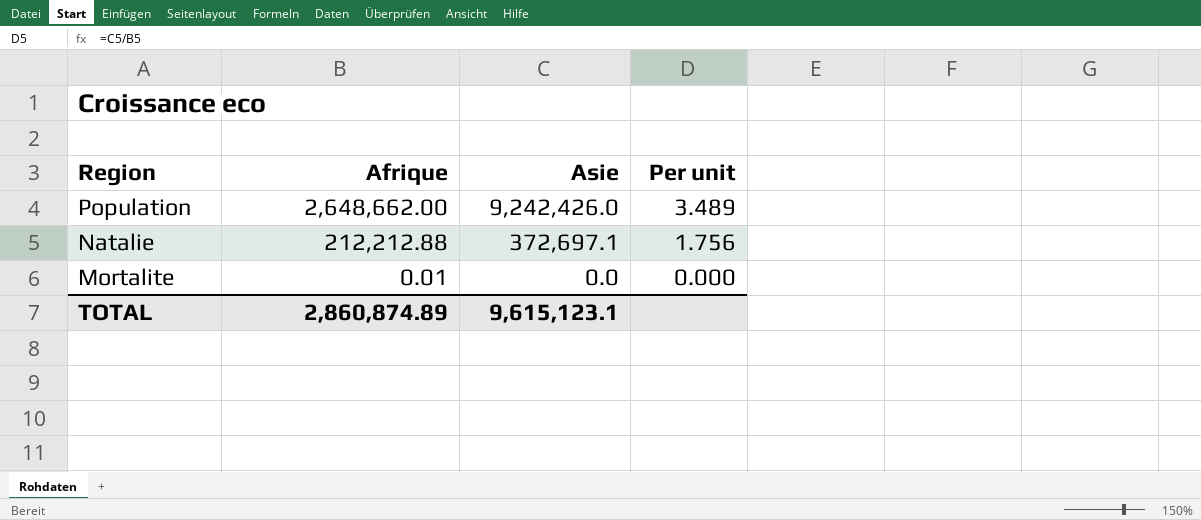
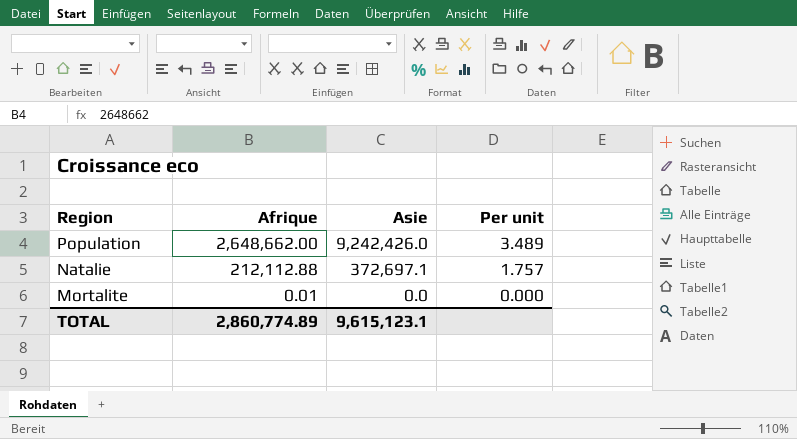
Natalie | Afrique: 212,212.88 -> 212,112.88
Natalie | Per unit: 1.756 -> 1.757
TOTAL | Afrique: 2,860,874.89 -> 2,860,774.89

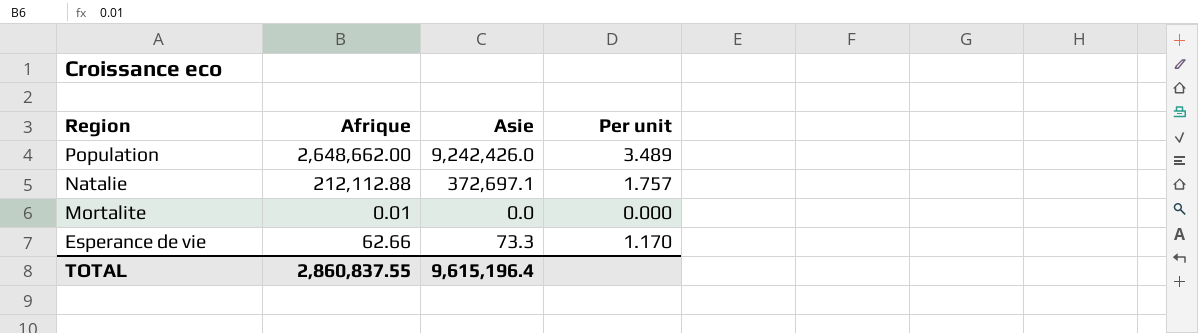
row Esperance de vie: none -> 62.66 | 73.3 | 1.170
TOTAL | Afrique: 2,860,774.89 -> 2,860,837.55
TOTAL | Asie: 9,615,123.1 -> 9,615,196.4

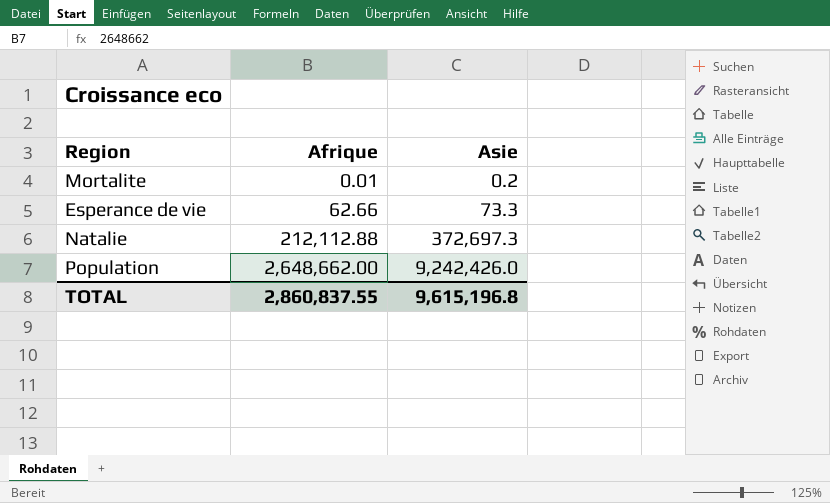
row order: Region descending -> Afrique ascending
column Per unit | formula: [Asie] / [Afrique] -> none
Mortalite | Asie: 0.0 -> 0.2
Natalie | Asie: 372,697.1 -> 372,697.3
TOTAL | Asie: 9,615,196.4 -> 9,615,196.8

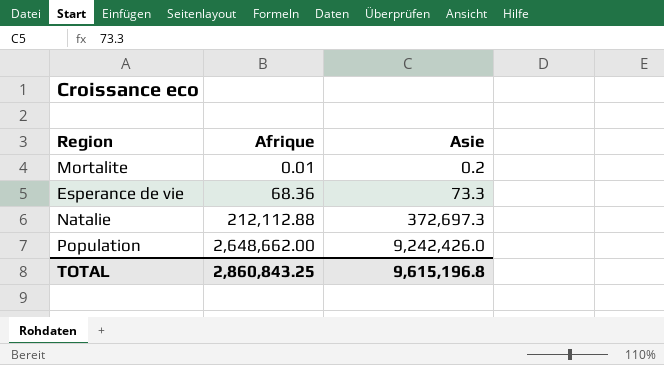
Esperance de vie | Afrique: 62.66 -> 68.36
TOTAL | Afrique: 2,860,837.55 -> 2,860,843.25

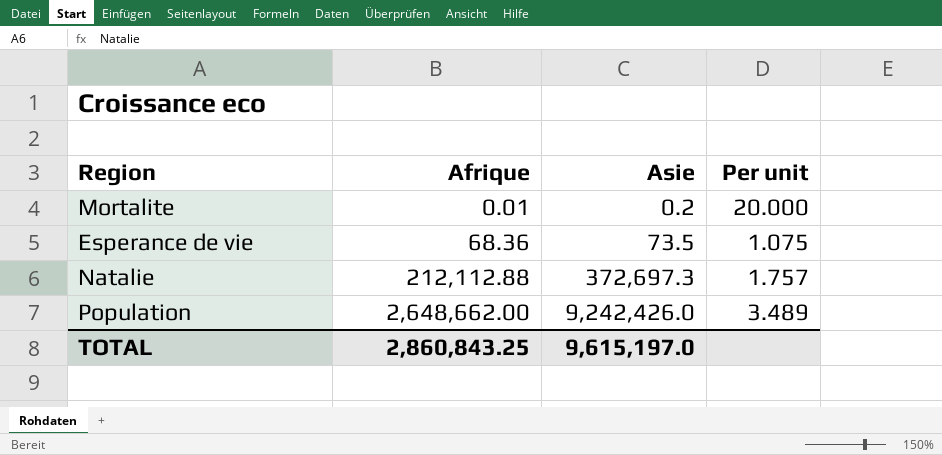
column Per unit | formula: none -> [Asie] / [Afrique]
Esperance de vie | Asie: 73.3 -> 73.5
TOTAL | Asie: 9,615,196.8 -> 9,615,197.0

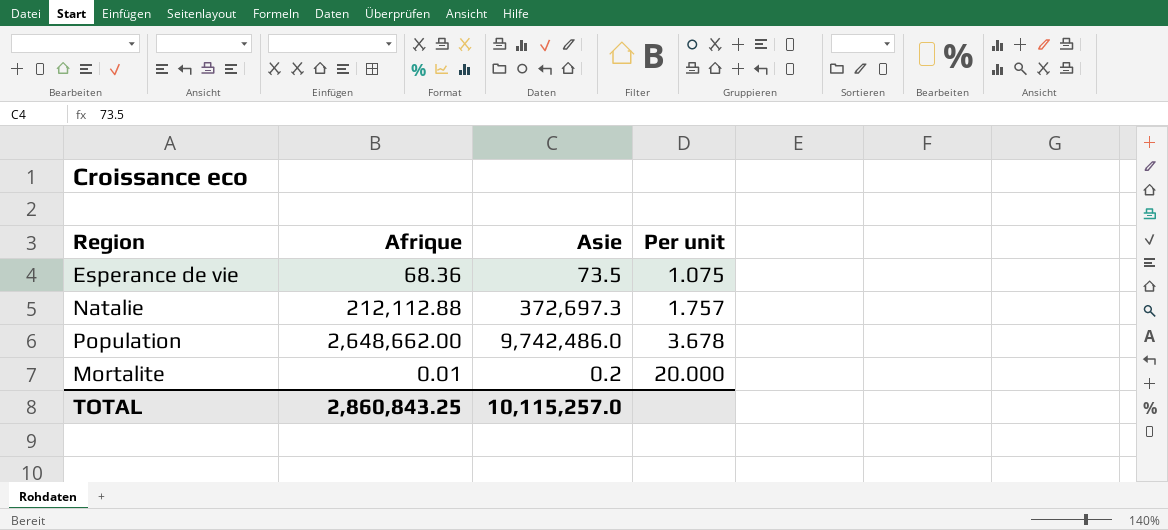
row order: Afrique ascending -> Per unit ascending
Population | Asie: 9,242,426.0 -> 9,742,486.0
Population | Per unit: 3.489 -> 3.678
TOTAL | Asie: 9,615,197.0 -> 10,115,257.0

